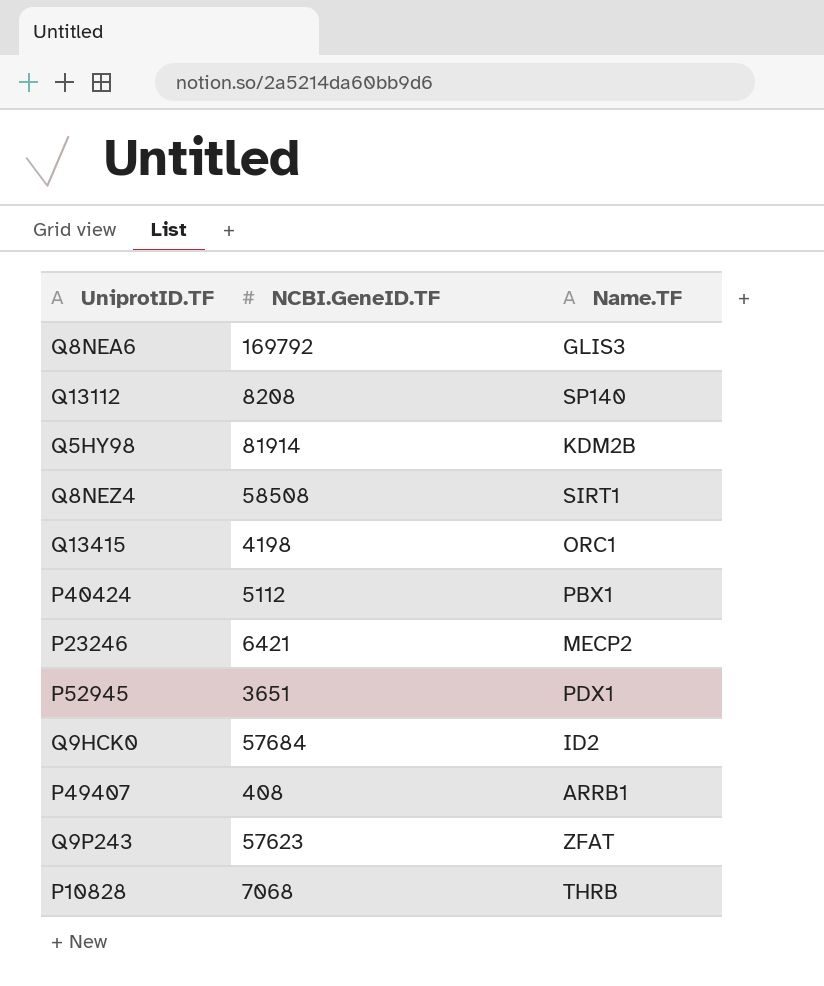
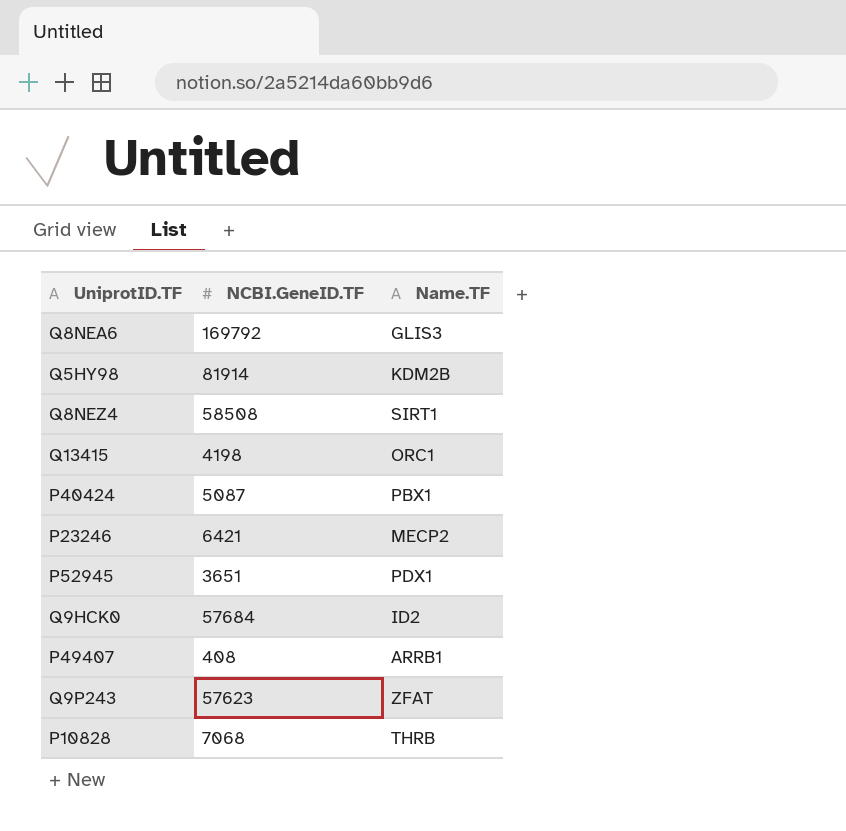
row Q13112: 8208 | SP140 -> none
P40424 | NCBI.GeneID.TF: 5112 -> 5087

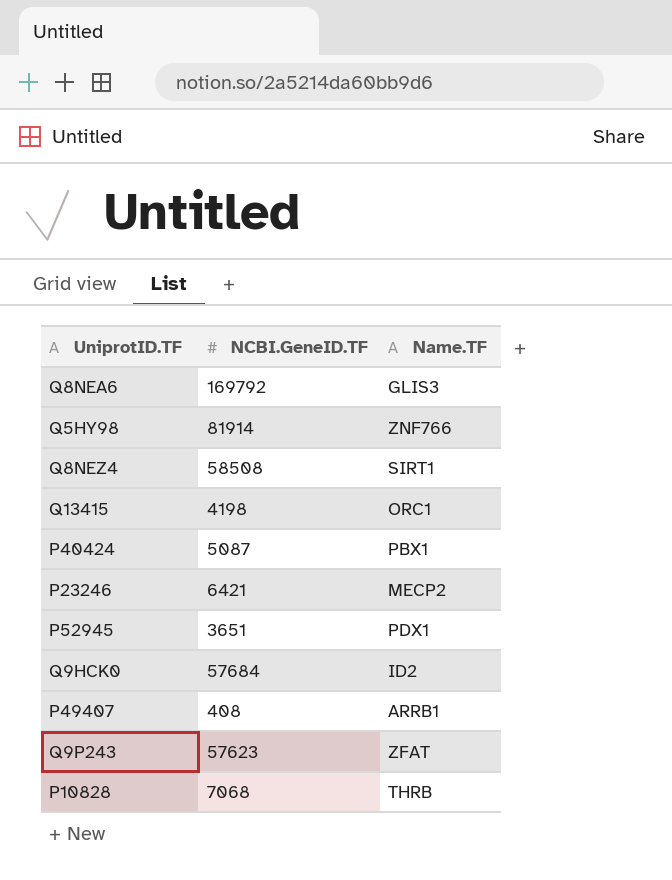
Q5HY98 | Name.TF: KDM2B -> ZNF766

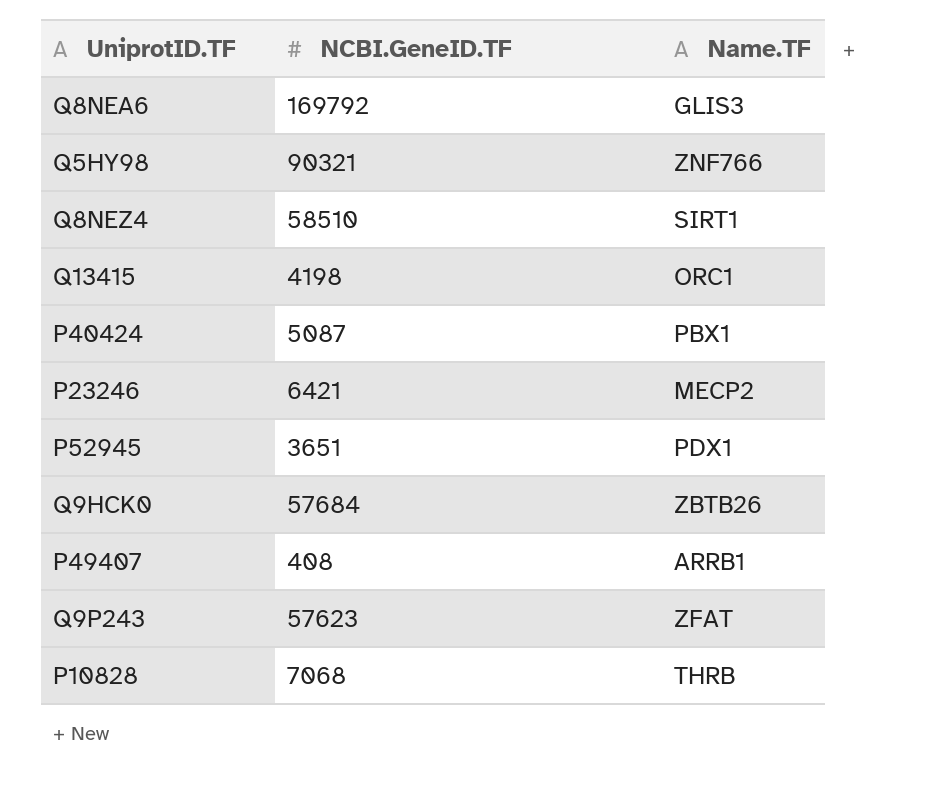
Q5HY98 | NCBI.GeneID.TF: 81914 -> 90321
Q8NEZ4 | NCBI.GeneID.TF: 58508 -> 58510
Q9HCK0 | Name.TF: ID2 -> ZBTB26

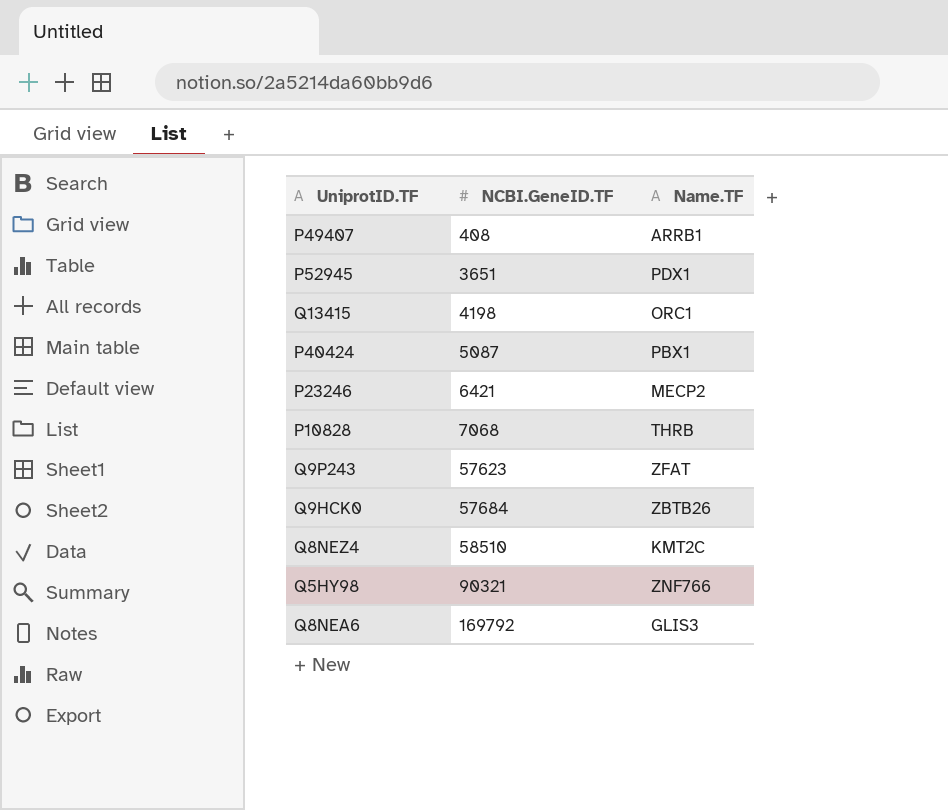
row order: none -> NCBI.GeneID.TF ascending
Q8NEZ4 | Name.TF: SIRT1 -> KMT2C

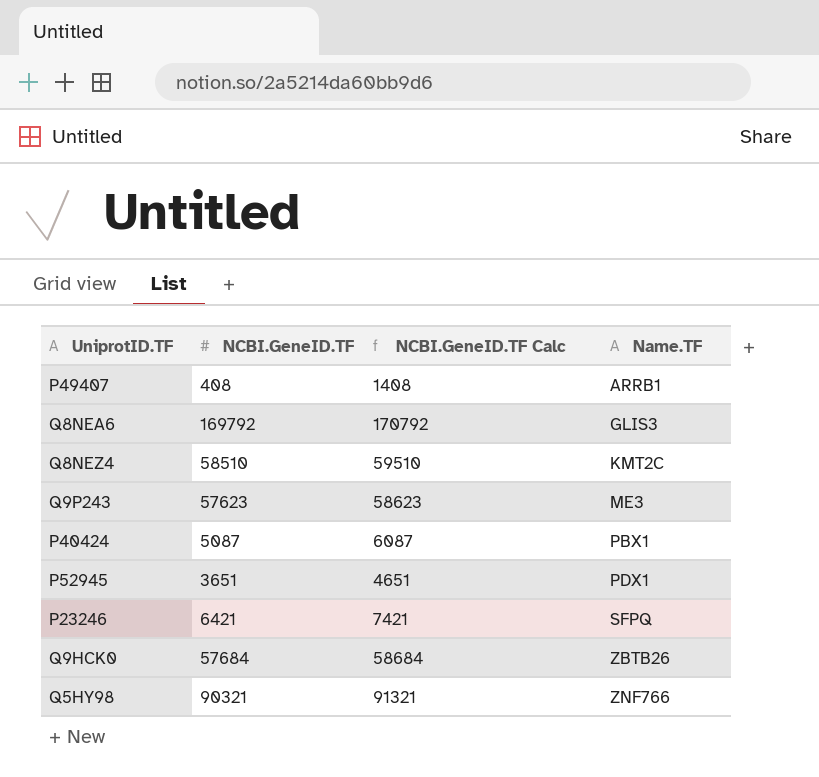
row order: NCBI.GeneID.TF ascending -> Name.TF ascending
column NCBI.GeneID.TF Calc | formula: none -> [NCBI.GeneID.TF] + 1000
row Q13415: 4198 | ORC1 -> none
row P10828: 7068 | THRB -> none
Q9P243 | Name.TF: ZFAT -> ME3
P23246 | Name.TF: MECP2 -> SFPQ

